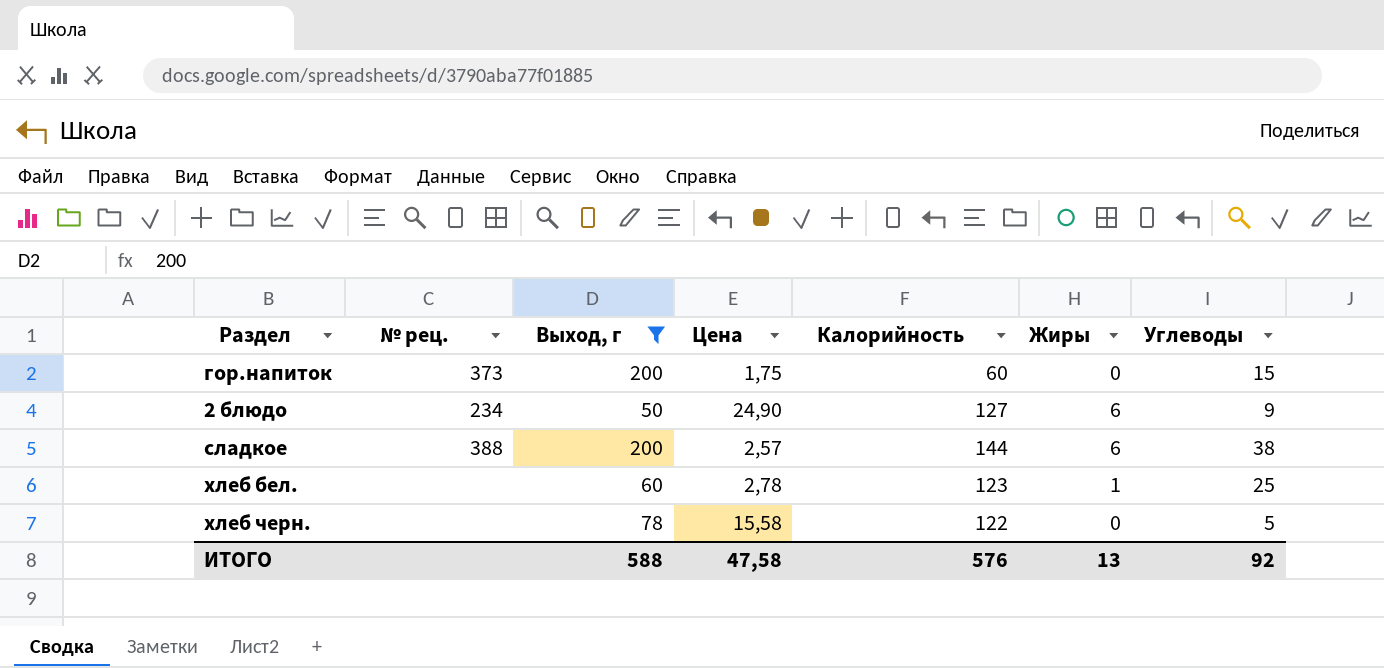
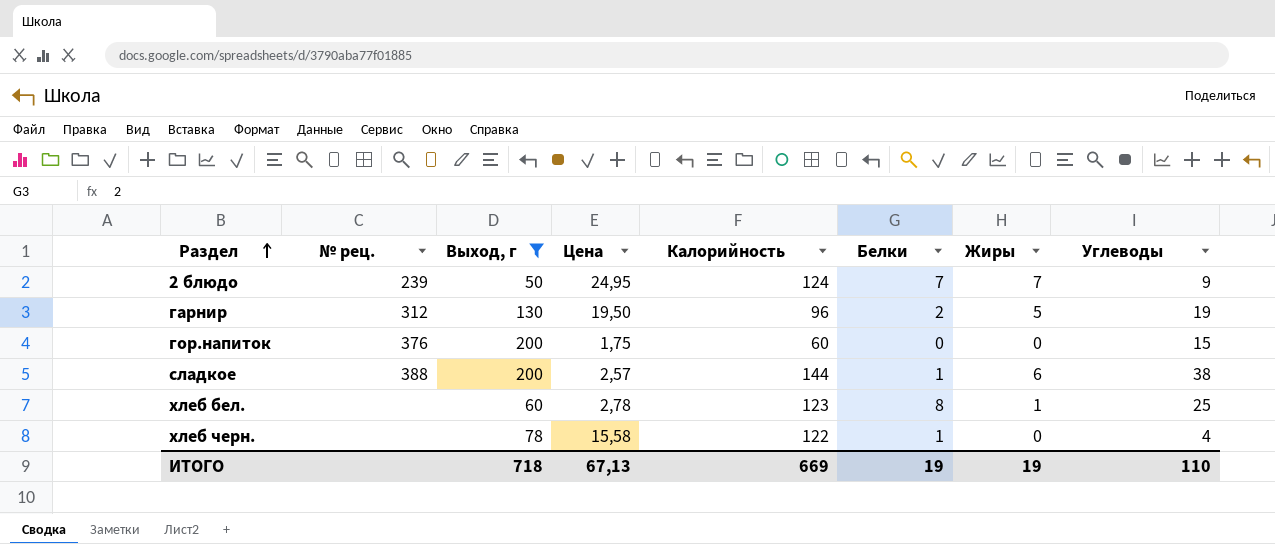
row order: none -> Раздел ascending
column Белки | position: none -> 6
2 блюдо | № рец.: 234 -> 239
2 блюдо | Цена: 24,90 -> 24,95
2 блюдо | Калорийность: 127 -> 124
2 блюдо | Жиры: 6 -> 7
row гарнир: none -> 312 | 130 | 19,50 | 96 | 2 | 5 | 19
гор.напиток | № рец.: 373 -> 376
хлеб черн. | Углеводы: 5 -> 4
ИТОГО | Выход, г: 588 -> 718
ИТОГО | Цена: 47,58 -> 67,13
ИТОГО | Калорийность: 576 -> 669
ИТОГО | Жиры: 13 -> 19
ИТОГО | Углеводы: 92 -> 110

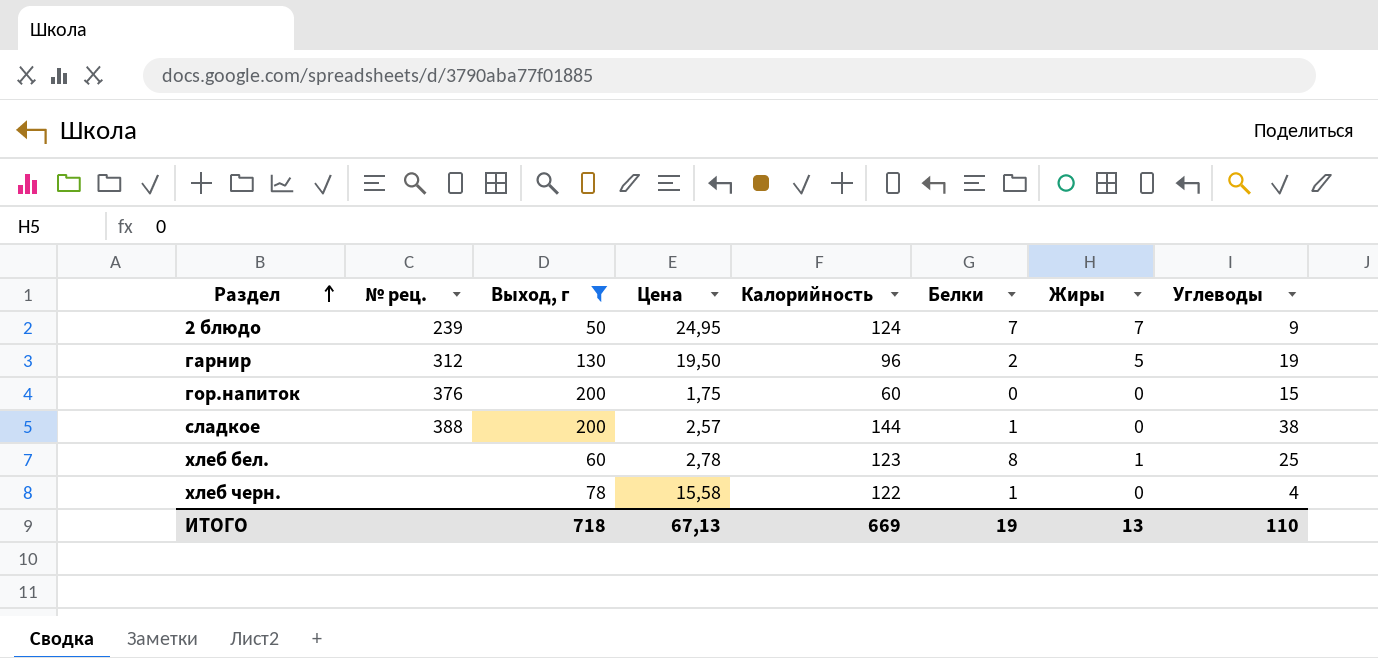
сладкое | Жиры: 6 -> 0
ИТОГО | Жиры: 19 -> 13

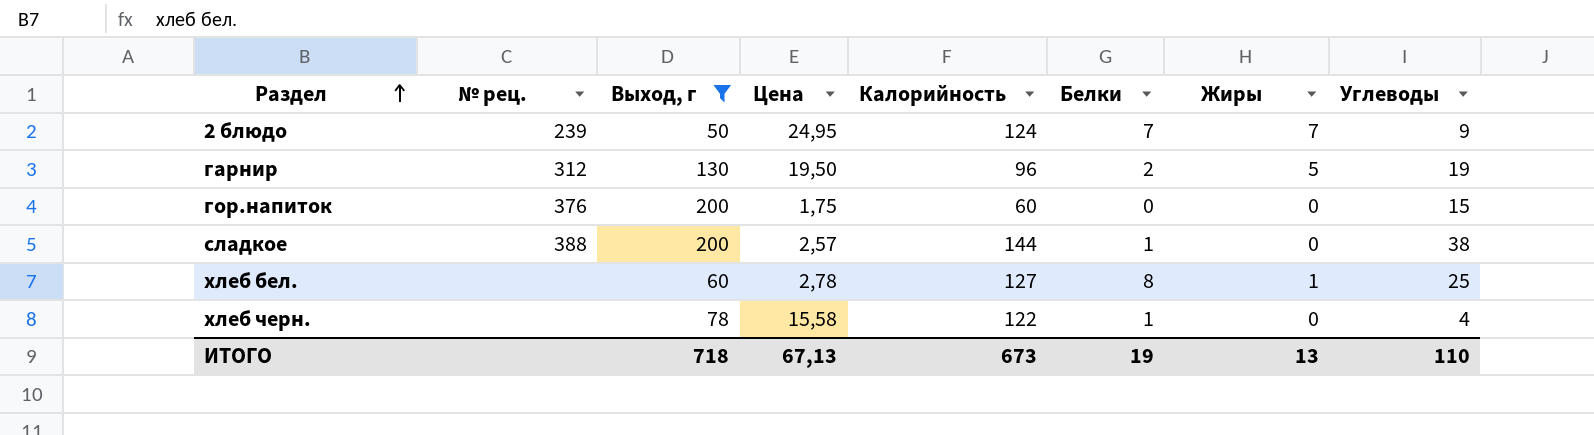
хлеб бел. | Калорийность: 123 -> 127
ИТОГО | Калорийность: 669 -> 673

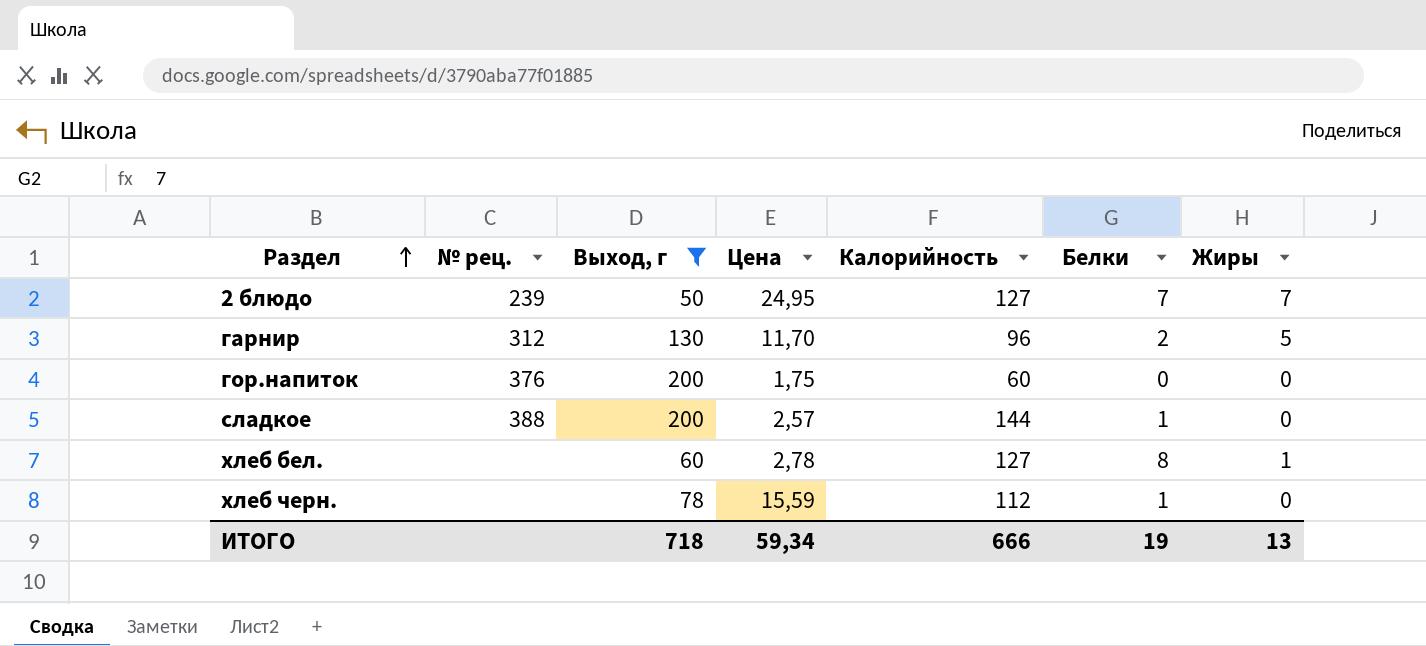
column Углеводы | position: 8 -> none
2 блюдо | Калорийность: 124 -> 127
гарнир | Цена: 19,50 -> 11,70
хлеб черн. | Цена: 15,58 -> 15,59
хлеб черн. | Калорийность: 122 -> 112
ИТОГО | Цена: 67,13 -> 59,34
ИТОГО | Калорийность: 673 -> 666

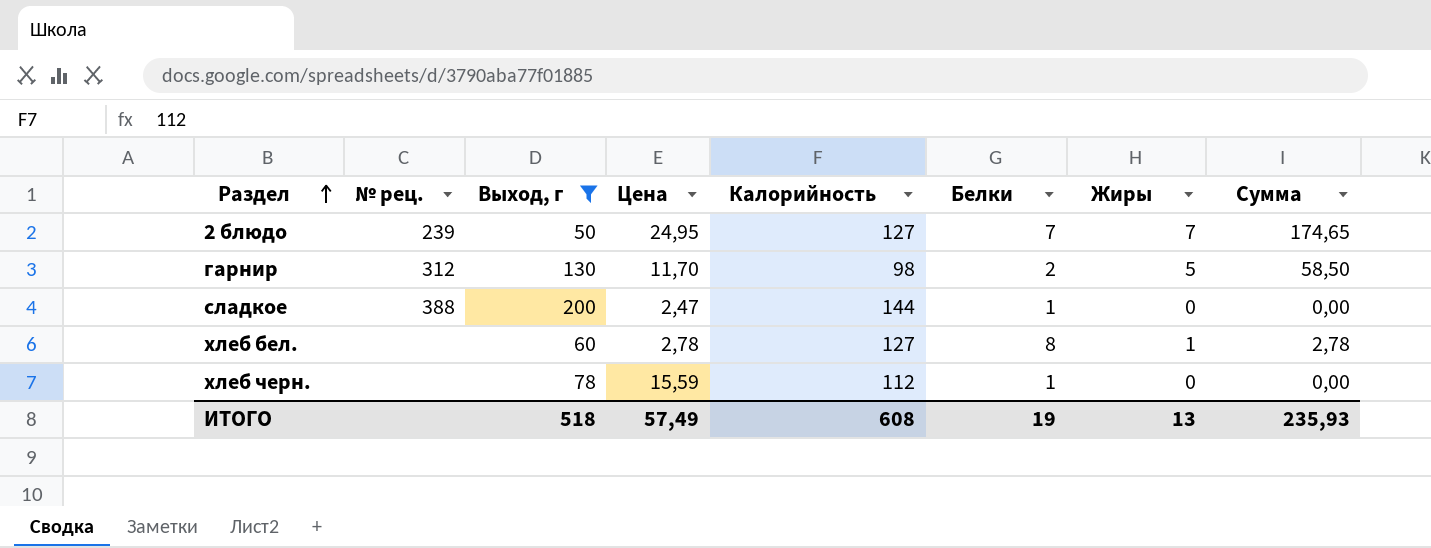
column Сумма | formula: none -> [Цена] * [Жиры]
row гор.напиток: 376 | 200 | 1,75 | 60 | 0 | 0 -> none
гарнир | Калорийность: 96 -> 98
сладкое | Цена: 2,57 -> 2,47
ИТОГО | Выход, г: 718 -> 518
ИТОГО | Цена: 59,34 -> 57,49
ИТОГО | Калорийность: 666 -> 608

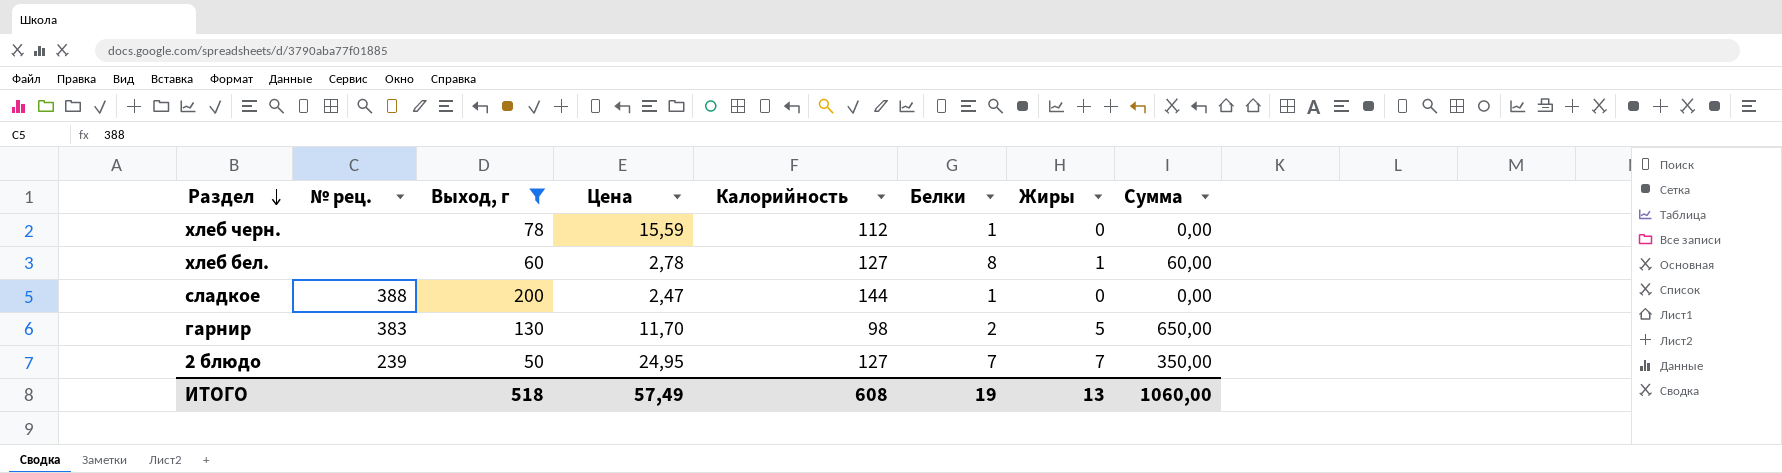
row order: Раздел ascending -> Раздел descending
column Сумма | formula: [Цена] * [Жиры] -> [Выход, г] * [Жиры]
гарнир | № рец.: 312 -> 383
ИТОГО | Сумма: 235,93 -> 1060,00

